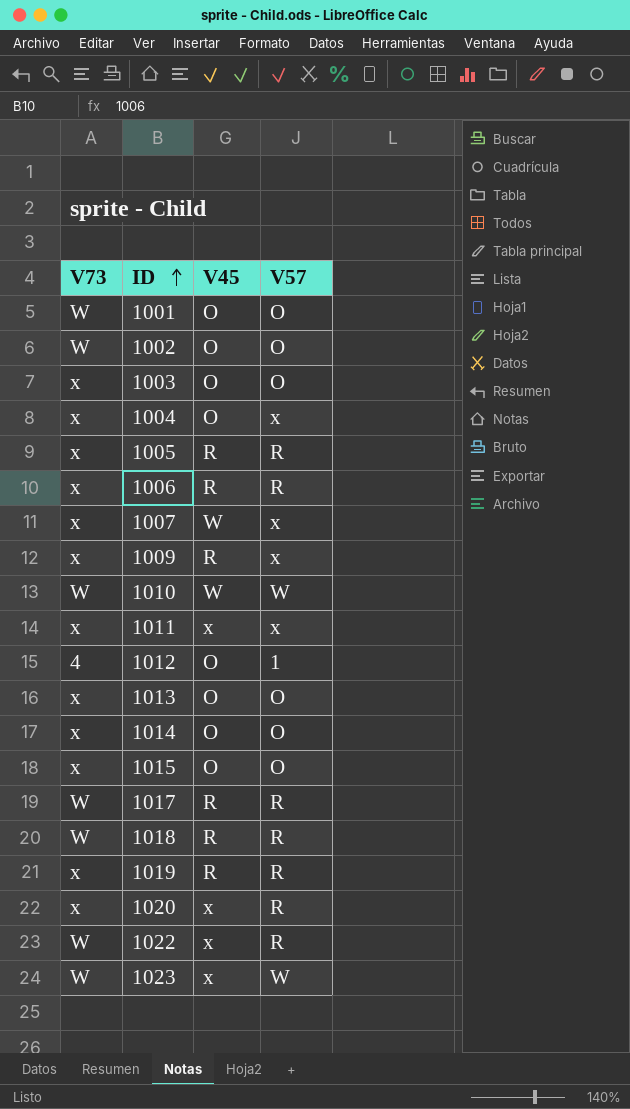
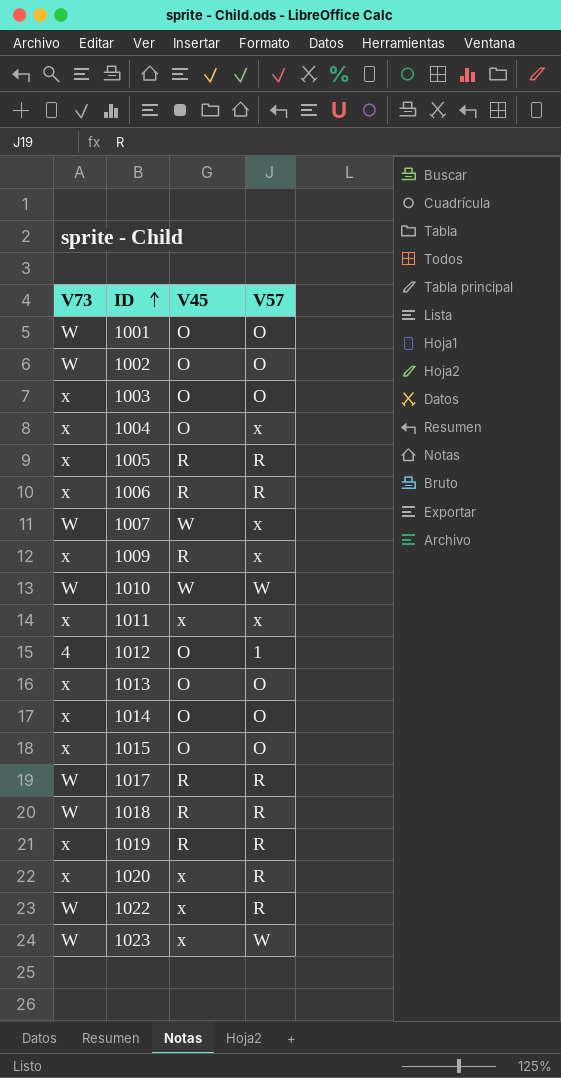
1007 | V73: x -> W

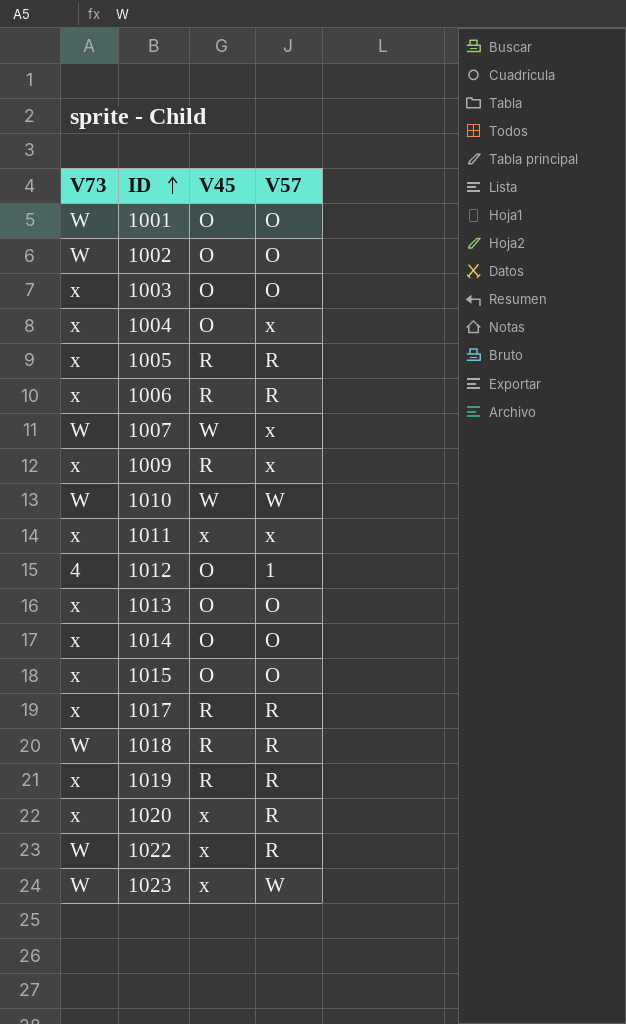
1017 | V73: W -> x

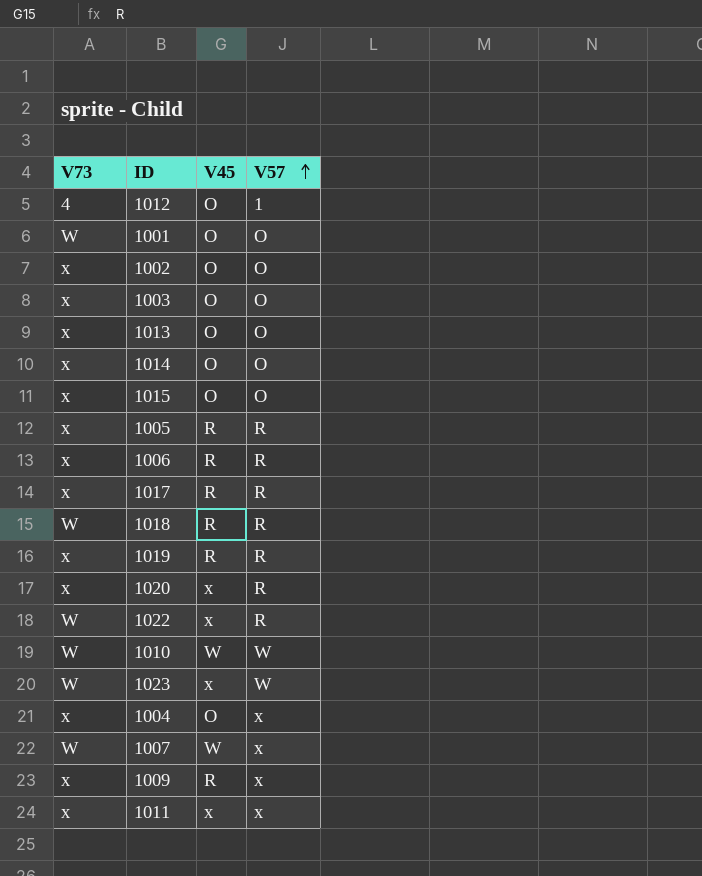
row order: ID ascending -> V57 ascending
1002 | V73: W -> x

